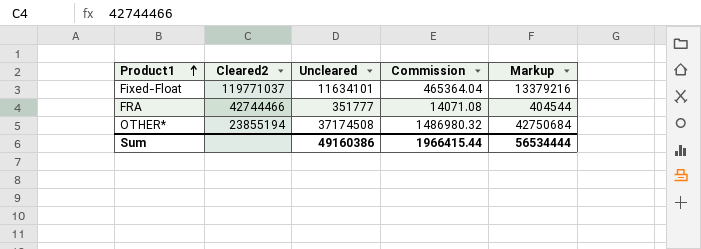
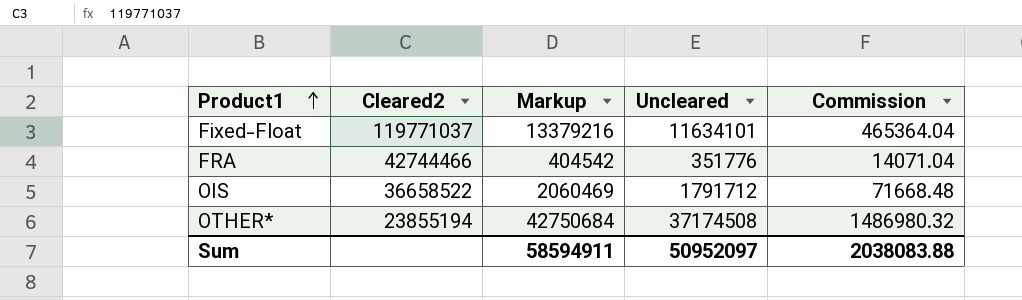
column Markup | position: 5 -> 3
FRA | Markup: 404544 -> 404542
FRA | Uncleared: 351777 -> 351776
FRA | Commission: 14071.08 -> 14071.04
row OIS: none -> 36658522 | 2060469 | 1791712 | 71668.48
Sum | Markup: 56534444 -> 58594911
Sum | Uncleared: 49160386 -> 50952097
Sum | Commission: 1966415.44 -> 2038083.88

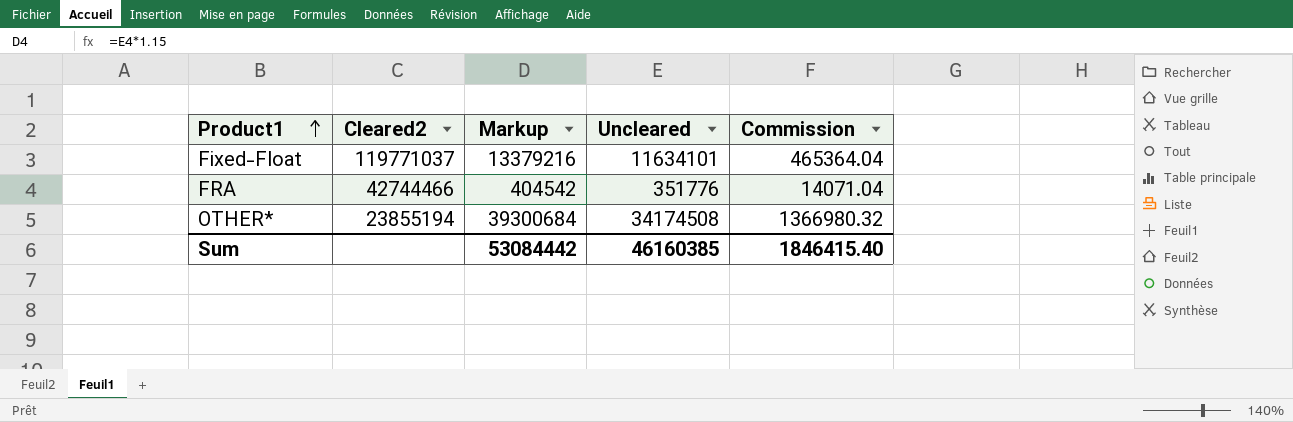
row OIS: 36658522 | 2060469 | 1791712 | 71668.48 -> none
OTHER* | Markup: 42750684 -> 39300684
OTHER* | Uncleared: 37174508 -> 34174508
OTHER* | Commission: 1486980.32 -> 1366980.32
Sum | Markup: 58594911 -> 53084442
Sum | Uncleared: 50952097 -> 46160385
Sum | Commission: 2038083.88 -> 1846415.40

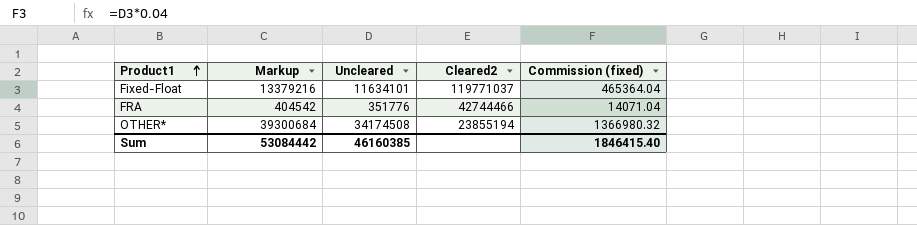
column Cleared2 | position: 2 -> 4
column name: Commission -> Commission (fixed)

